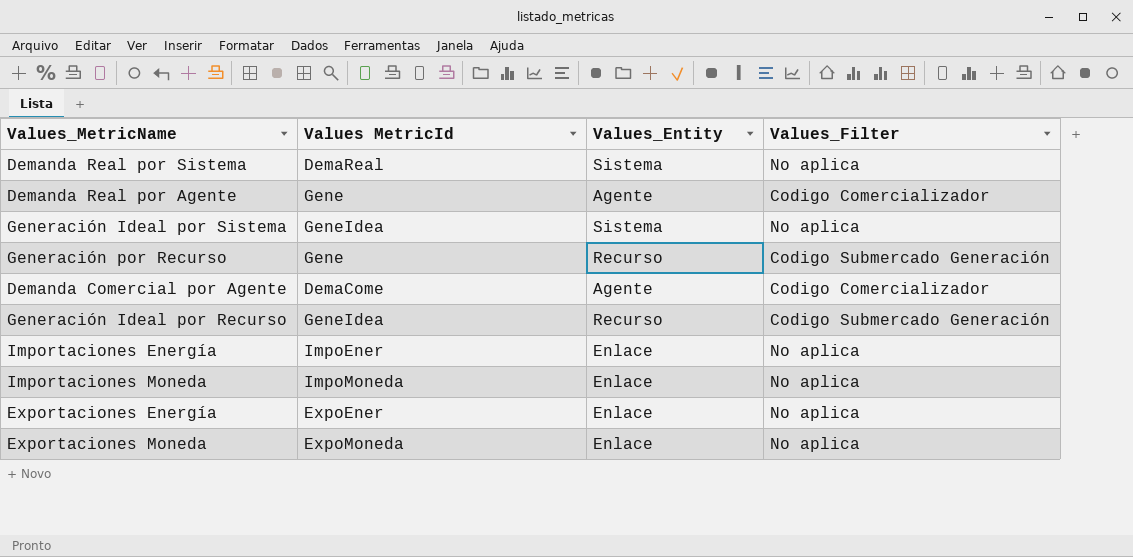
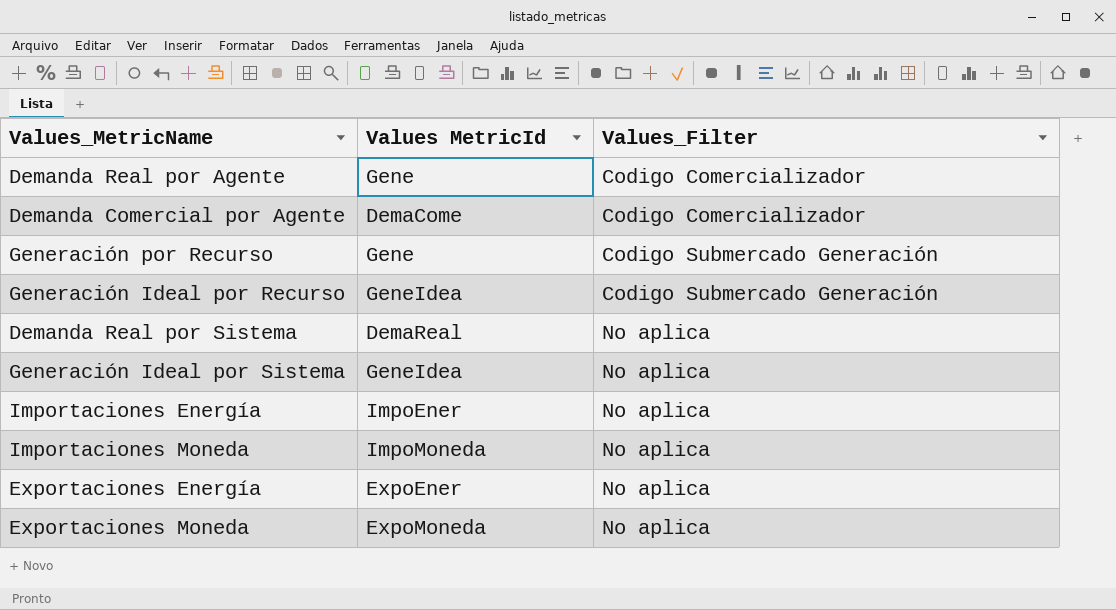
row order: none -> Values_Filter ascending
column Values_Entity | position: 3 -> none

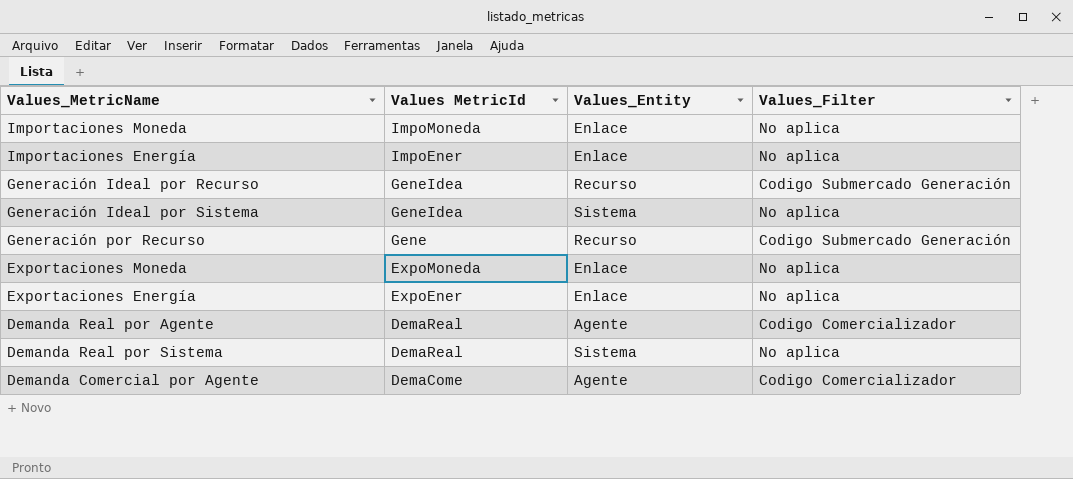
row order: Values_Filter ascending -> Values MetricId descending
column Values_Entity | position: none -> 3
Demanda Real por Agente | Values MetricId: Gene -> DemaReal

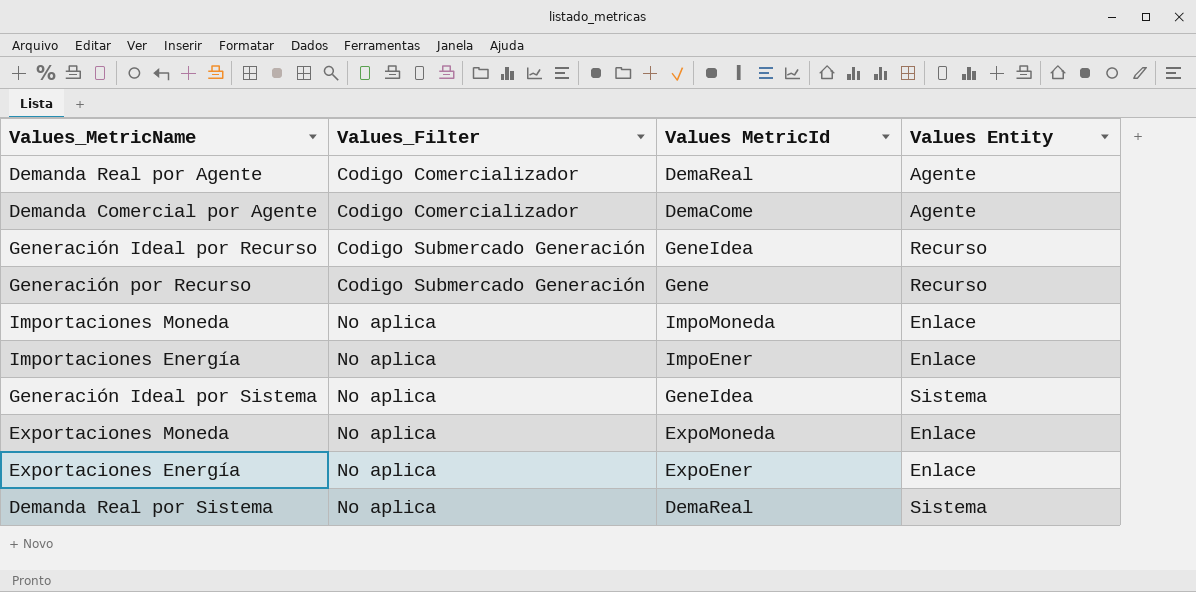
row order: Values MetricId descending -> Values_Filter ascending
column Values_Filter | position: 4 -> 2
column name: Values_Entity -> Values Entity

